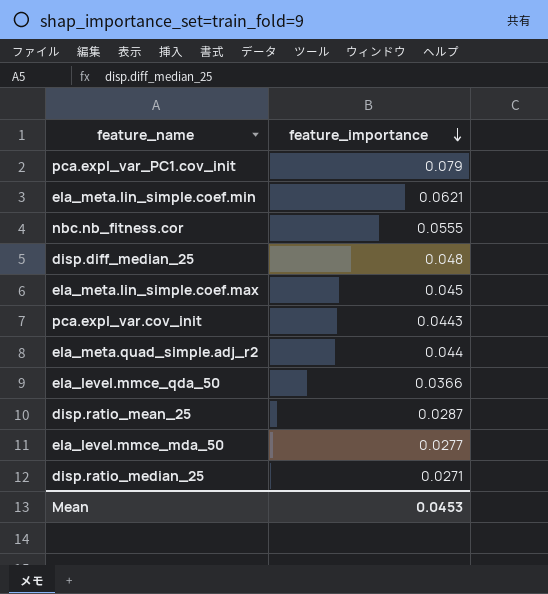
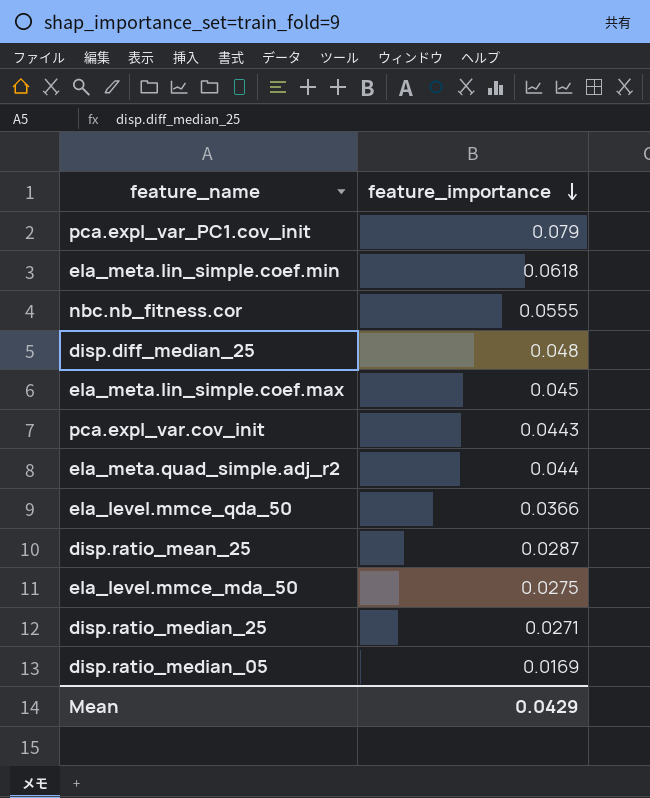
ela_meta.lin_simple.coef.min | feature_importance: 0.0621 -> 0.0618
ela_level.mmce_mda_50 | feature_importance: 0.0277 -> 0.0275
row disp.ratio_median_05: none -> 0.0169
Mean | feature_importance: 0.0453 -> 0.0429

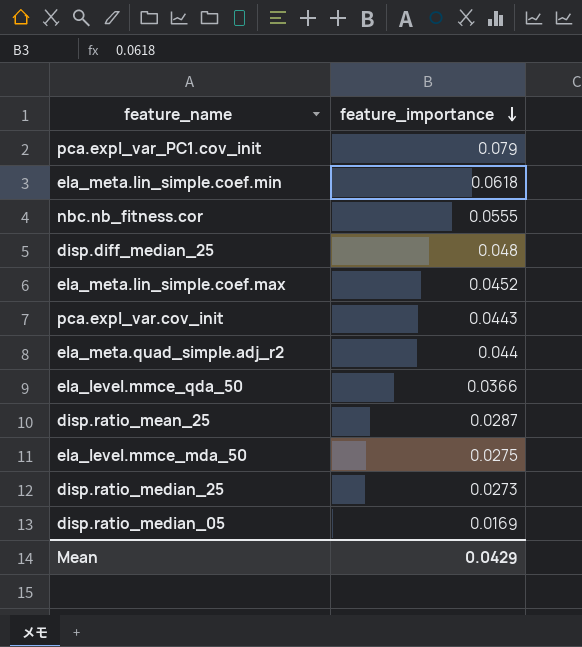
ela_meta.lin_simple.coef.max | feature_importance: 0.045 -> 0.0452
disp.ratio_median_25 | feature_importance: 0.0271 -> 0.0273

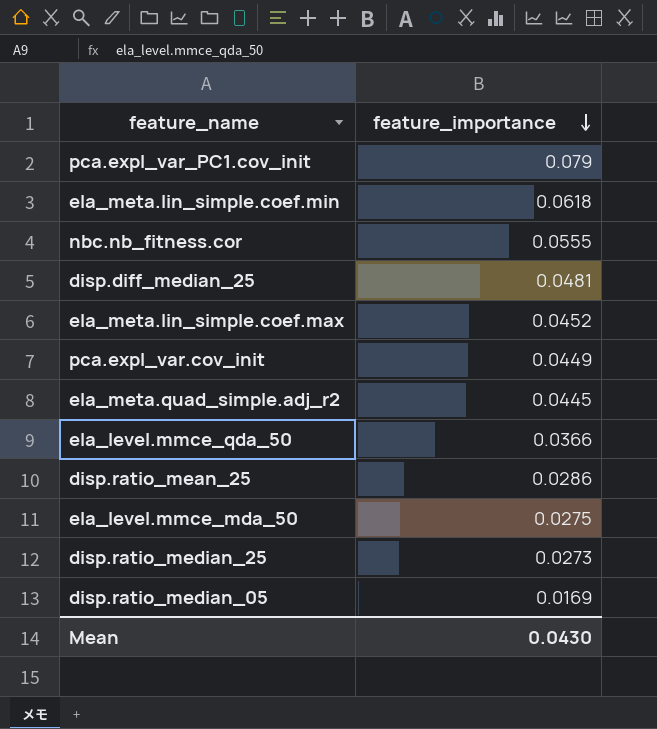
disp.diff_median_25 | feature_importance: 0.048 -> 0.0481
pca.expl_var.cov_init | feature_importance: 0.0443 -> 0.0449
ela_meta.quad_simple.adj_r2 | feature_importance: 0.044 -> 0.0445
disp.ratio_mean_25 | feature_importance: 0.0287 -> 0.0286
Mean | feature_importance: 0.0429 -> 0.0430

